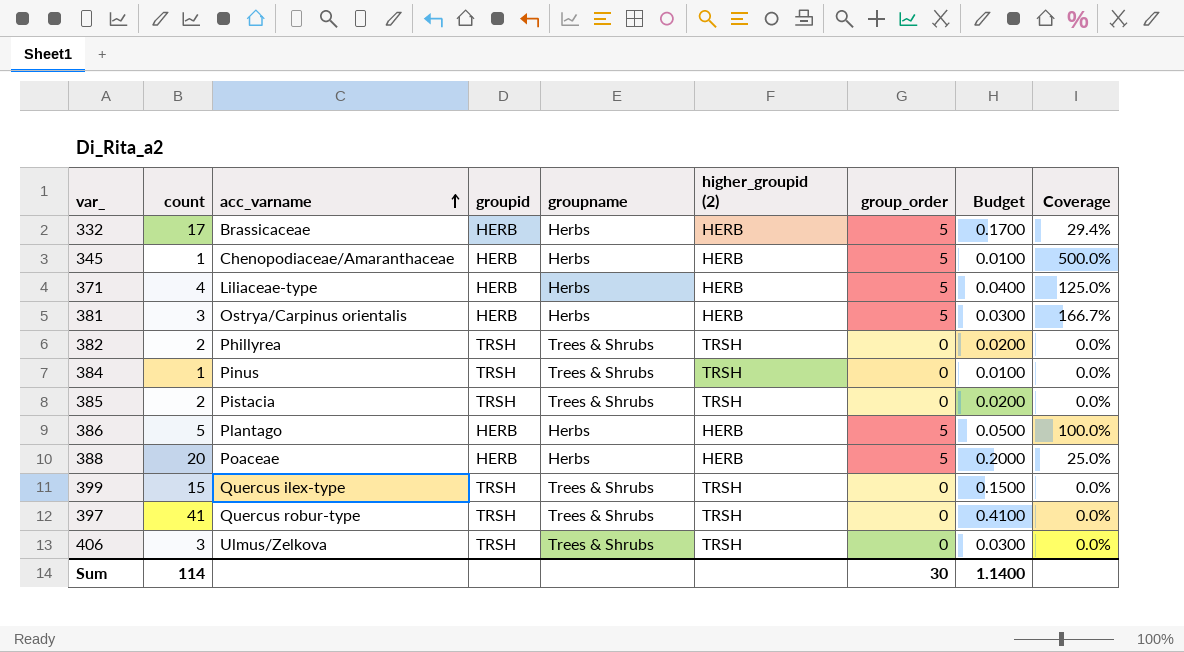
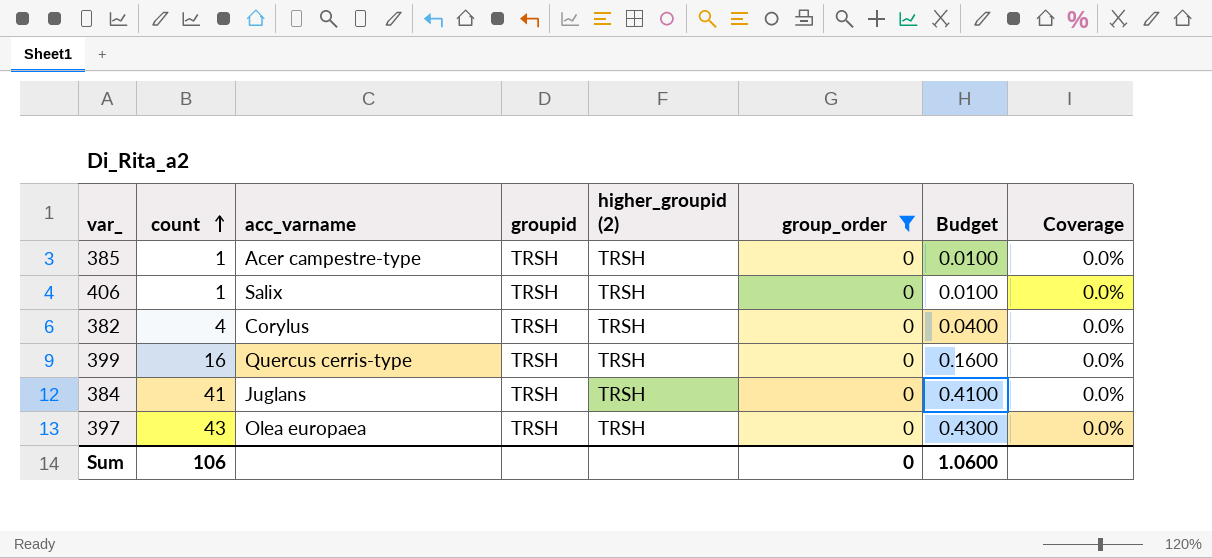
filter: none -> group_order = 0
row order: acc_varname ascending -> count ascending
column groupname | position: 5 -> none
385 | count: 2 -> 1
385 | acc_varname: Pistacia -> Acer campestre-type
385 | Budget: 0.0200 -> 0.0100
406 | count: 3 -> 1
406 | acc_varname: Ulmus/Zelkova -> Salix
406 | Budget: 0.0300 -> 0.0100
382 | count: 2 -> 4
382 | acc_varname: Phillyrea -> Corylus
382 | Budget: 0.0200 -> 0.0400
399 | count: 15 -> 16
399 | acc_varname: Quercus ilex-type -> Quercus cerris-type
399 | Budget: 0.1500 -> 0.1600
384 | count: 1 -> 41
384 | acc_varname: Pinus -> Juglans
384 | Budget: 0.0100 -> 0.4100
397 | count: 41 -> 43
397 | acc_varname: Quercus robur-type -> Olea europaea
397 | Budget: 0.4100 -> 0.4300
Sum | count: 114 -> 106
Sum | group_order: 30 -> 0
Sum | Budget: 1.1400 -> 1.0600

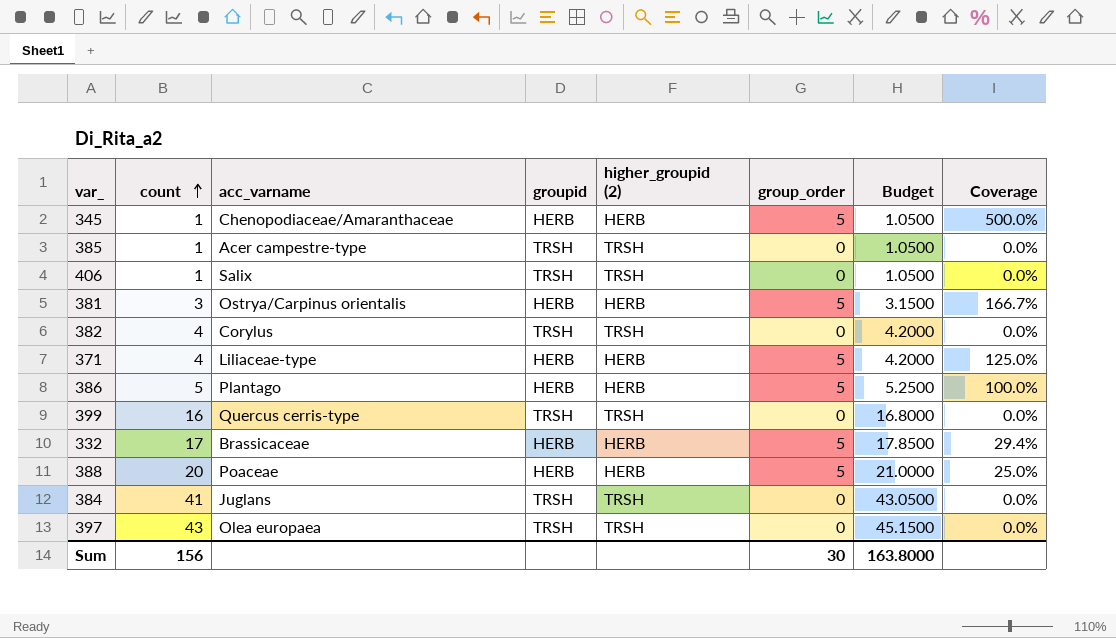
filter: group_order = 0 -> none
column Budget | formula: [count] * 0.01 -> [count] * 1.05
Sum | count: 106 -> 156
Sum | group_order: 0 -> 30
Sum | Budget: 1.0600 -> 163.8000

